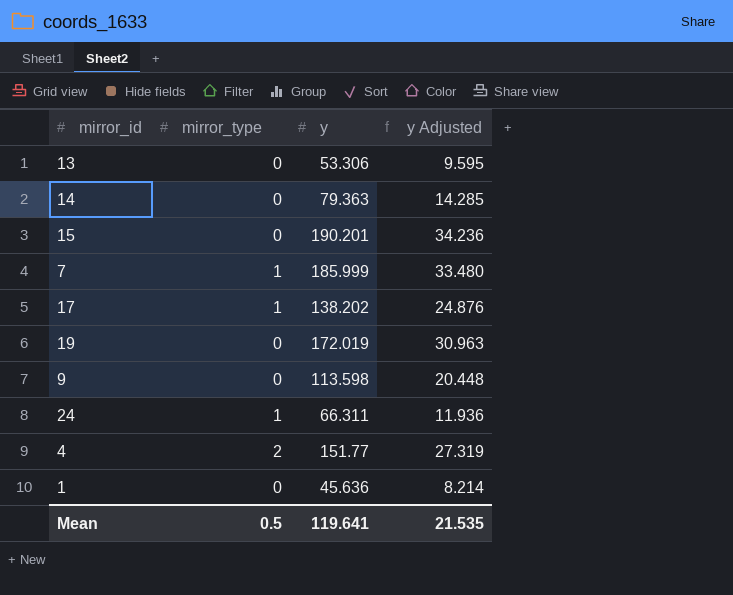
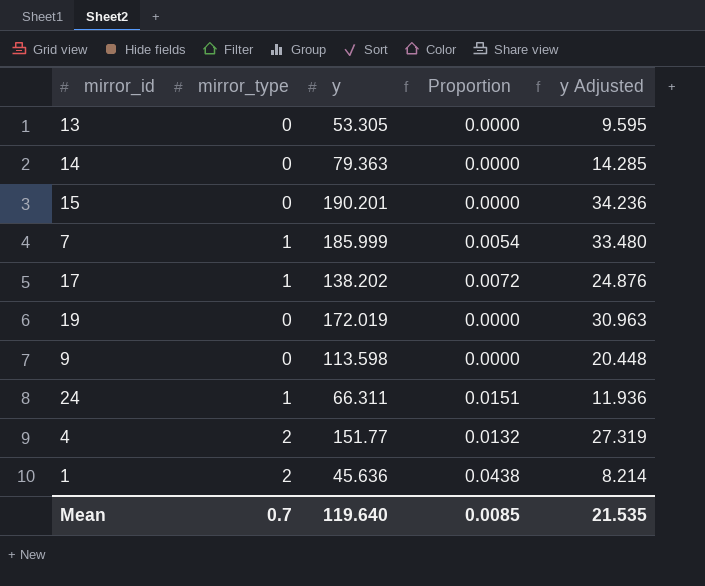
column Proportion | formula: none -> [mirror_type] / [y]
13 | y: 53.306 -> 53.305
1 | mirror_type: 0 -> 2
Mean | mirror_type: 0.5 -> 0.7
Mean | y: 119.641 -> 119.640

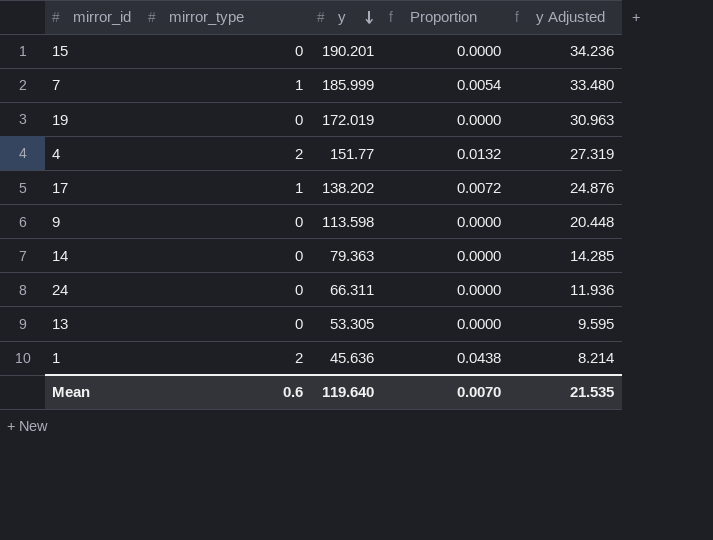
row order: none -> y descending
24 | mirror_type: 1 -> 0
24 | Proportion: 0.0151 -> 0.0000
Mean | mirror_type: 0.7 -> 0.6
Mean | Proportion: 0.0085 -> 0.0070

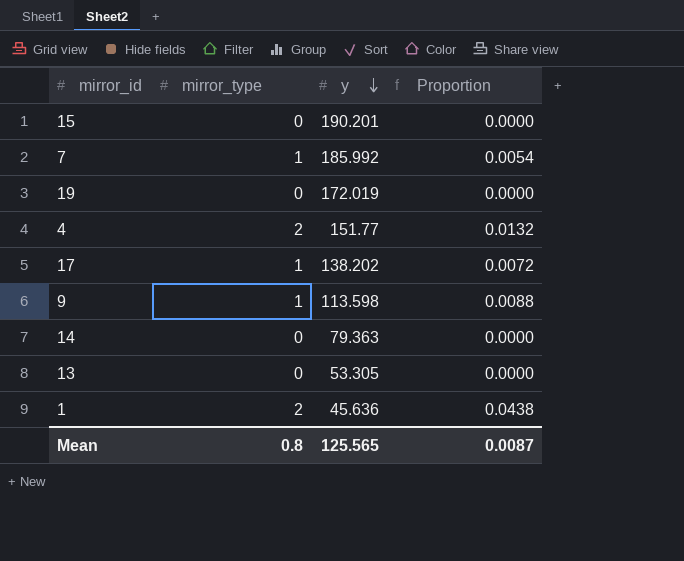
column y Adjusted | formula: [y] * 0.18 -> none
row 24: 0 | 66.311 | 0.0000 | 11.936 -> none
7 | y: 185.999 -> 185.992
9 | mirror_type: 0 -> 1
9 | Proportion: 0.0000 -> 0.0088
Mean | mirror_type: 0.6 -> 0.8
Mean | y: 119.640 -> 125.565
Mean | Proportion: 0.0070 -> 0.0087

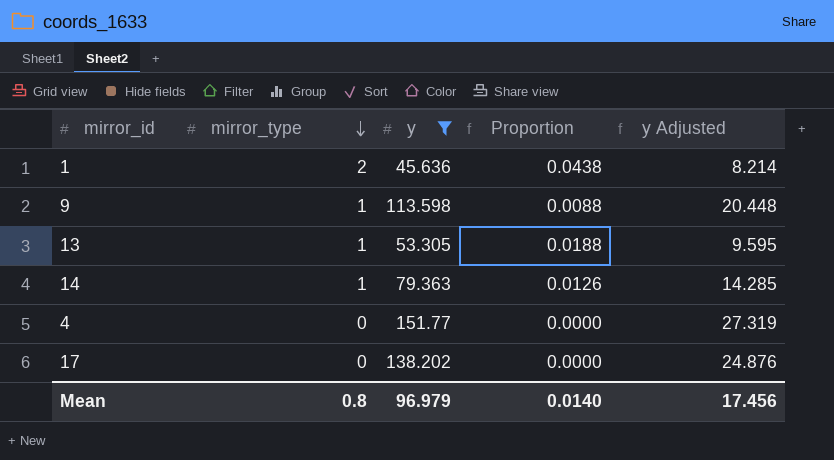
filter: none -> y <= 151.77
row order: y descending -> mirror_type descending
column y Adjusted | formula: none -> [y] * 0.18
13 | mirror_type: 0 -> 1
13 | Proportion: 0.0000 -> 0.0188
14 | mirror_type: 0 -> 1
14 | Proportion: 0.0000 -> 0.0126
4 | mirror_type: 2 -> 0
4 | Proportion: 0.0132 -> 0.0000
17 | mirror_type: 1 -> 0
17 | Proportion: 0.0072 -> 0.0000
Mean | y: 125.565 -> 96.979
Mean | Proportion: 0.0087 -> 0.0140

